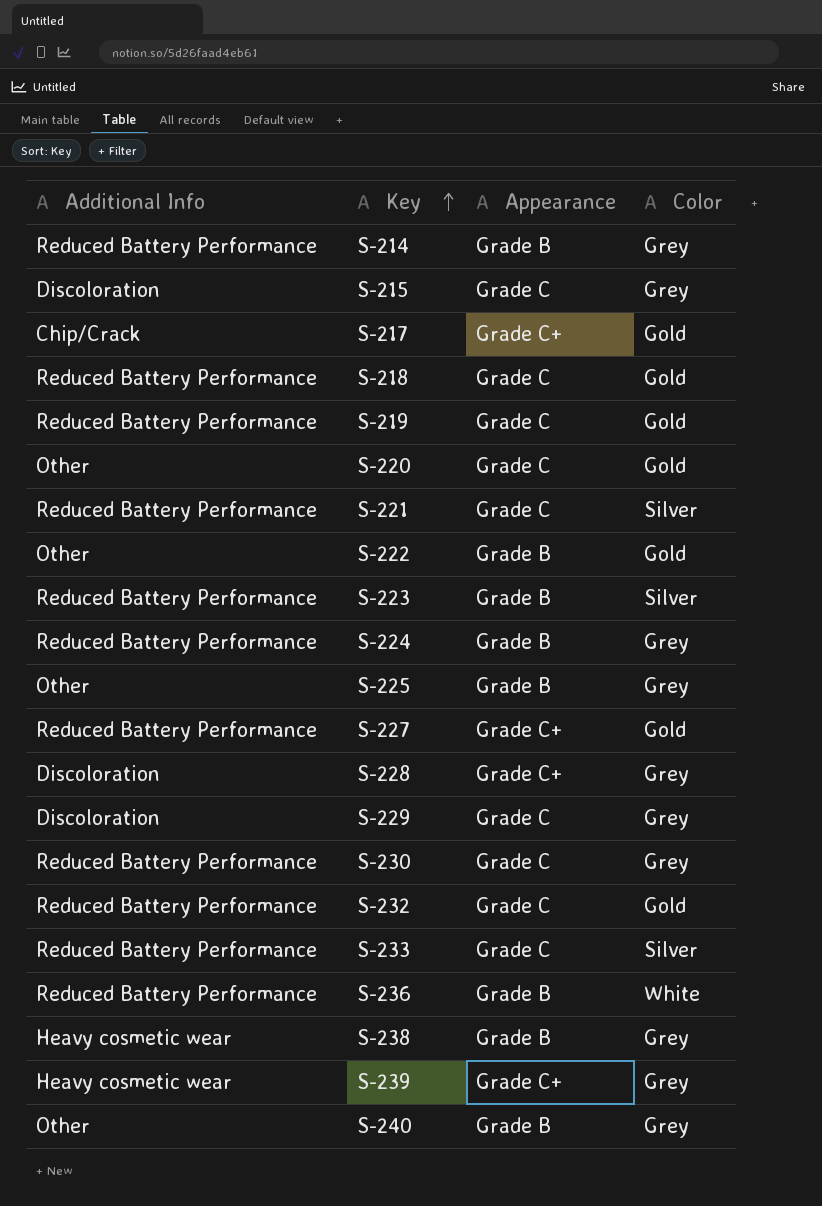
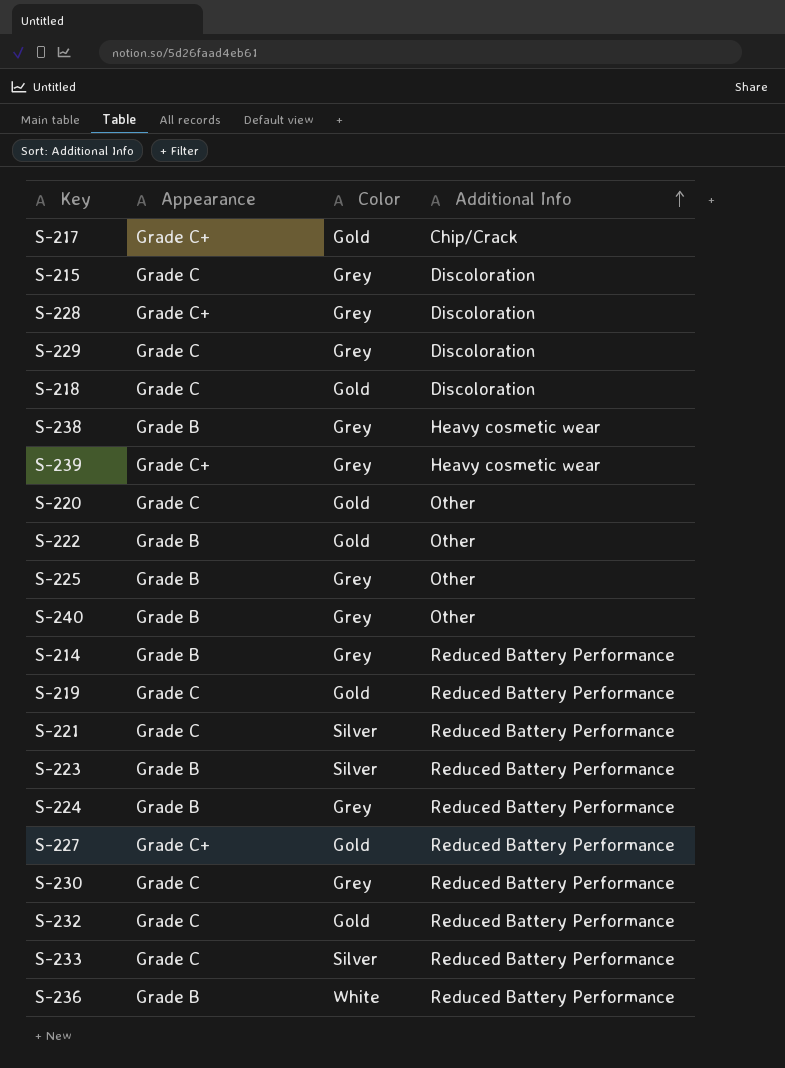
row order: Key ascending -> Additional Info ascending
column Additional Info | position: 1 -> 4
S-218 | Additional Info: Reduced Battery Performance -> Discoloration

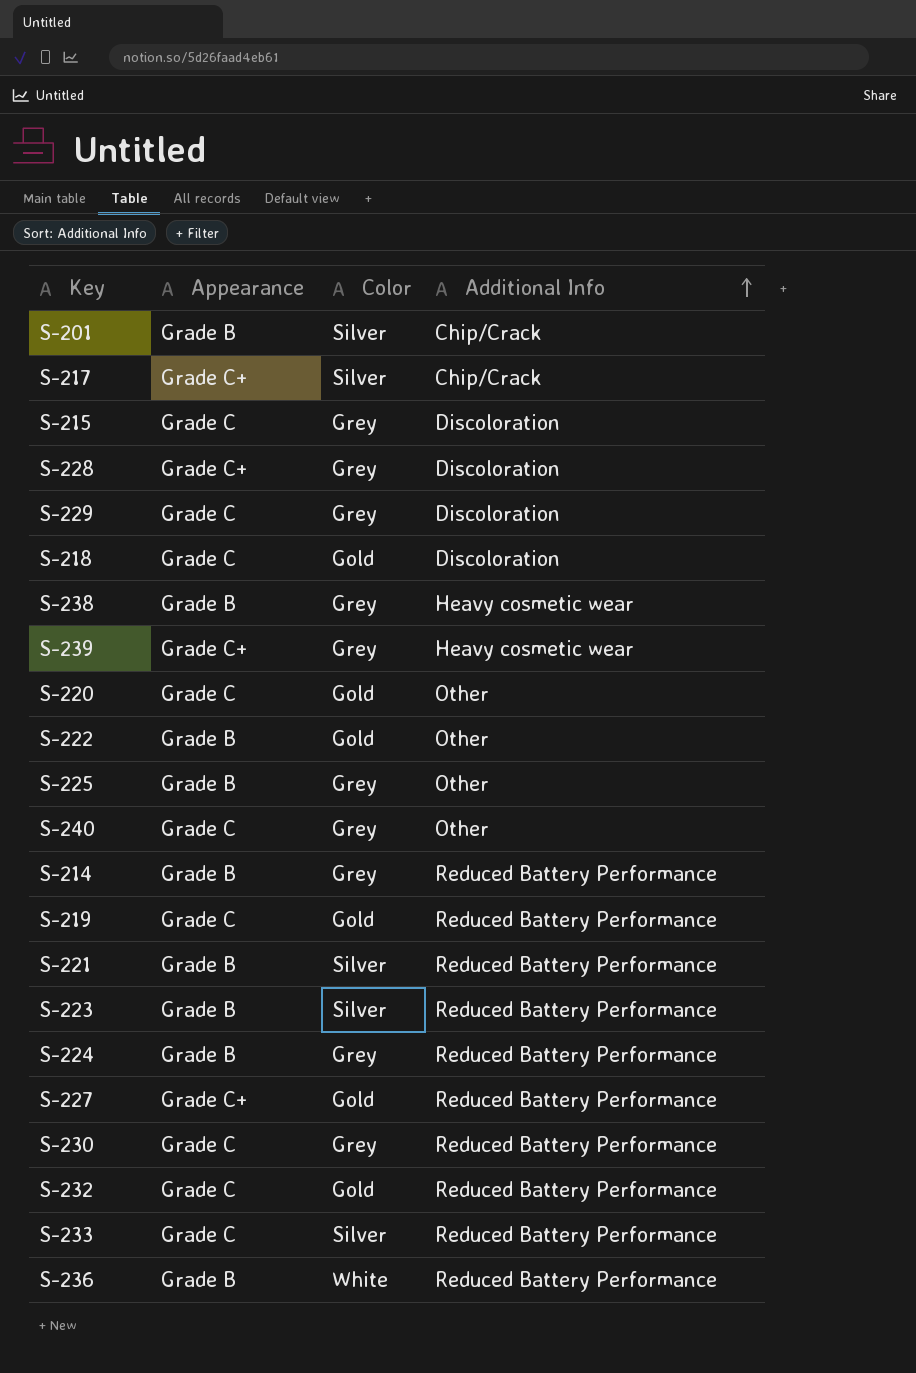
row S-201: none -> Grade B | Silver | Chip/Crack
S-217 | Color: Gold -> Silver
S-240 | Appearance: Grade B -> Grade C
S-221 | Appearance: Grade C -> Grade B

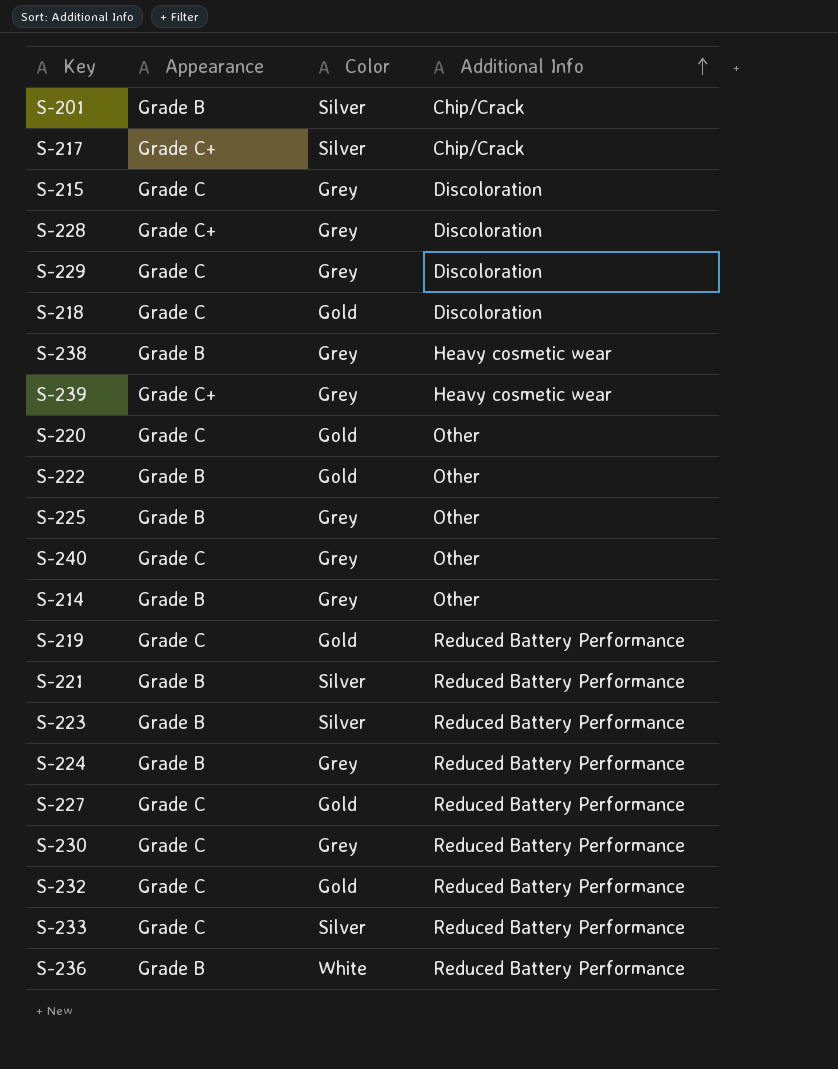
S-214 | Additional Info: Reduced Battery Performance -> Other
S-227 | Appearance: Grade C+ -> Grade C

